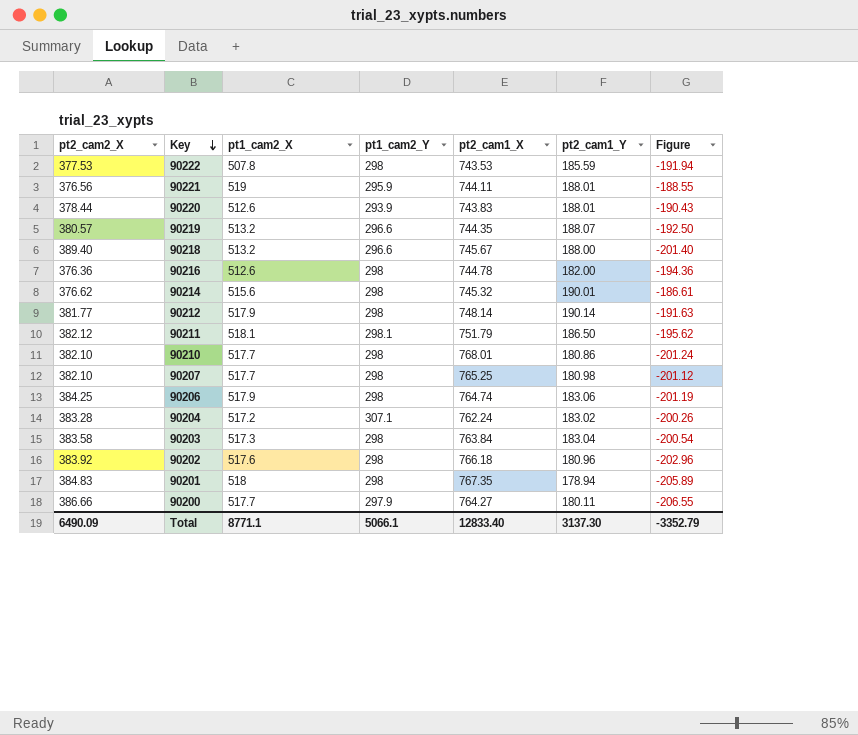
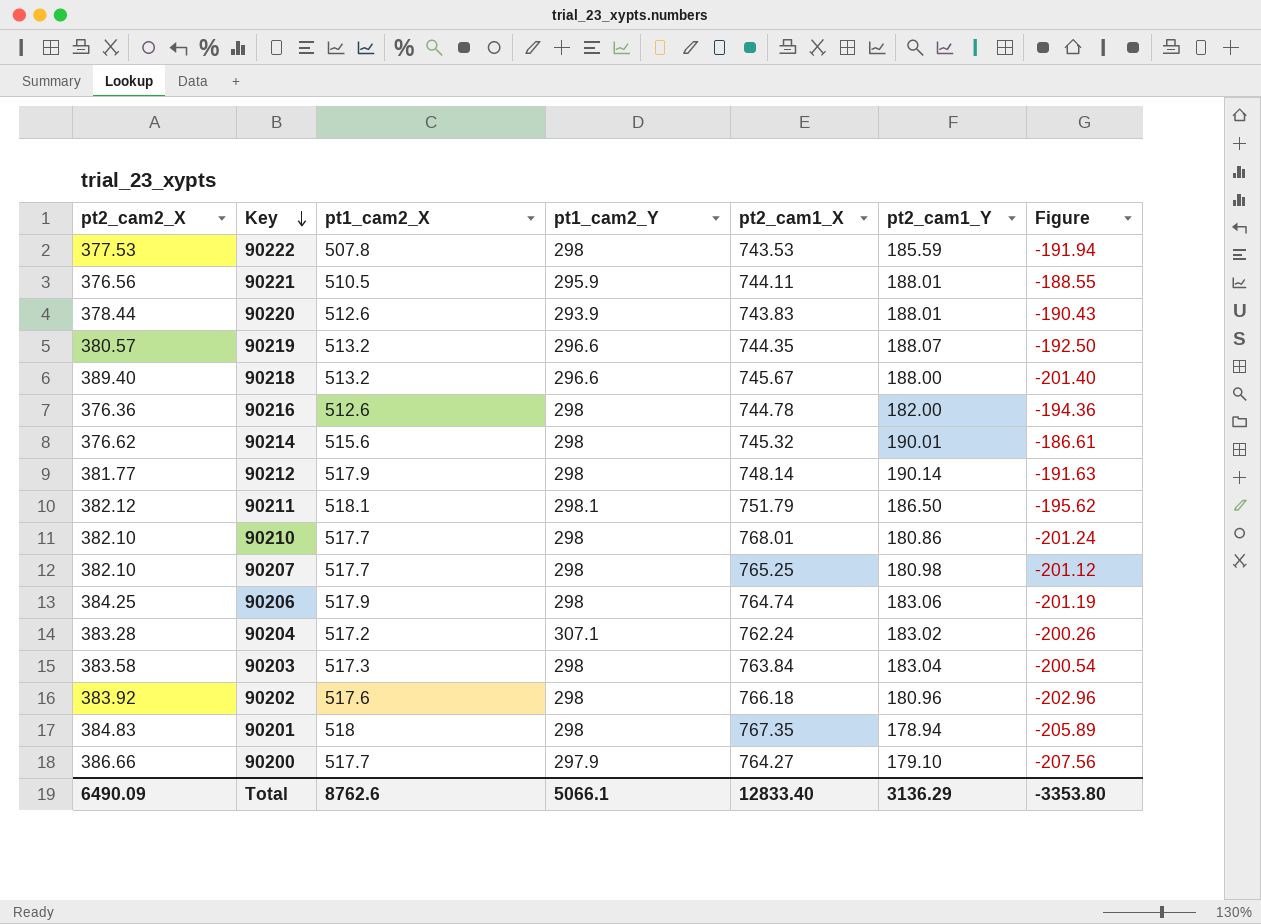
90221 | pt1_cam2_X: 519 -> 510.5
90200 | pt2_cam1_Y: 180.11 -> 179.10
90200 | Figure: -206.55 -> -207.56
Total | pt1_cam2_X: 8771.1 -> 8762.6
Total | pt2_cam1_Y: 3137.30 -> 3136.29
Total | Figure: -3352.79 -> -3353.80

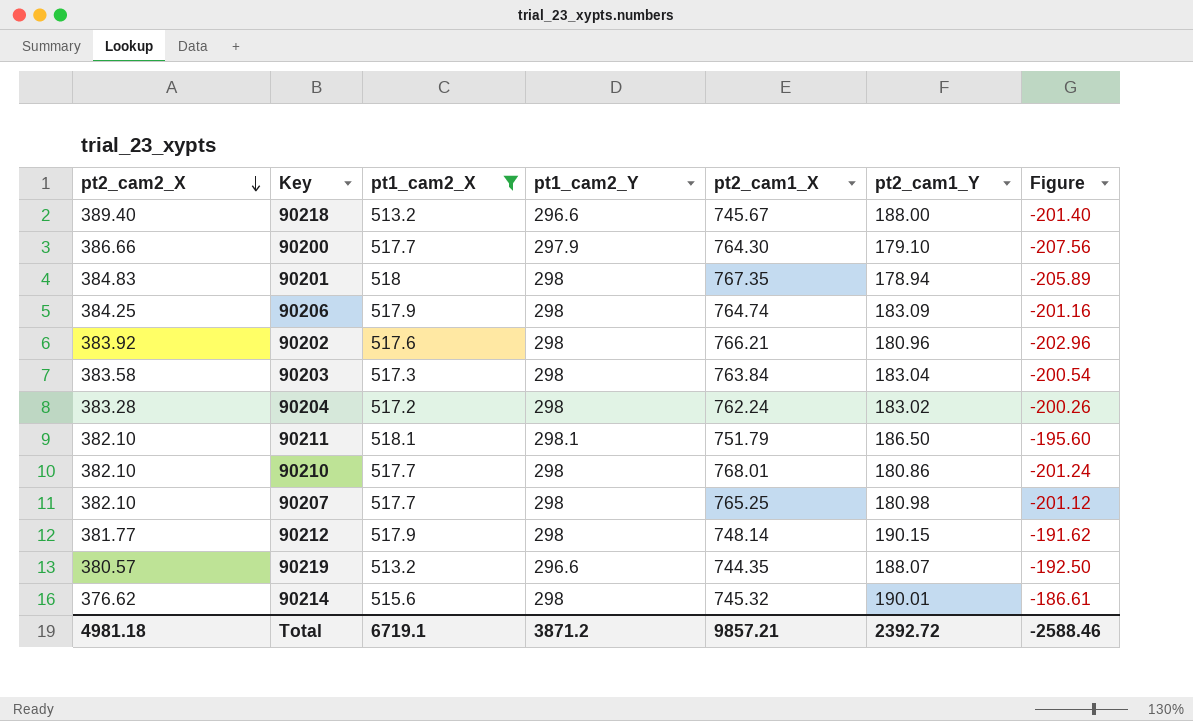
filter: none -> pt1_cam2_X >= 513.2
row order: Key descending -> pt2_cam2_X descending
90200 | pt2_cam1_X: 764.27 -> 764.30
90206 | pt2_cam1_Y: 183.06 -> 183.09
90206 | Figure: -201.19 -> -201.16
90202 | pt2_cam1_X: 766.18 -> 766.21
90204 | pt1_cam2_Y: 307.1 -> 298
90211 | pt2_cam2_X: 382.12 -> 382.10
90211 | Figure: -195.62 -> -195.60
90212 | pt2_cam1_Y: 190.14 -> 190.15
90212 | Figure: -191.63 -> -191.62
Total | pt2_cam2_X: 6490.09 -> 4981.18
Total | pt1_cam2_X: 8762.6 -> 6719.1
Total | pt1_cam2_Y: 5066.1 -> 3871.2
Total | pt2_cam1_X: 12833.40 -> 9857.21
Total | pt2_cam1_Y: 3136.29 -> 2392.72
Total | Figure: -3353.80 -> -2588.46

